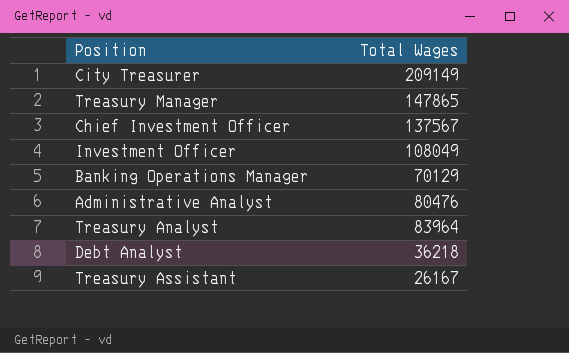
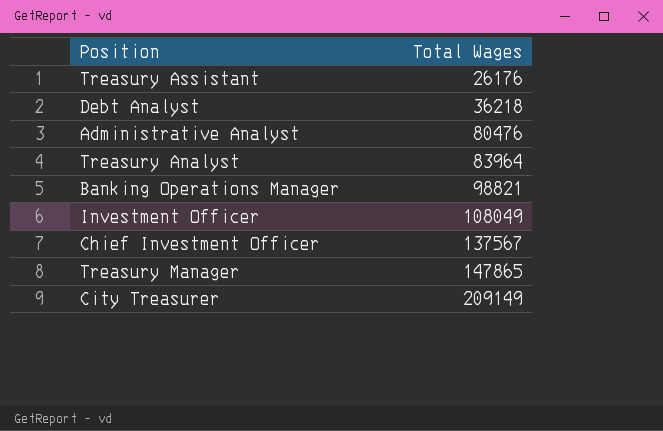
row order: none -> Total Wages ascending
Treasury Assistant | Total Wages: 26167 -> 26176
Banking Operations Manager | Total Wages: 70129 -> 98821

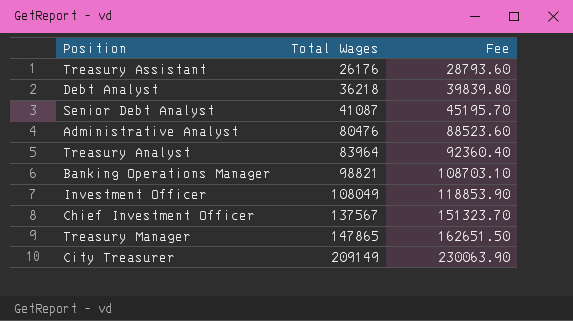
column Fee | formula: none -> [Total Wages] * 1.1
row Senior Debt Analyst: none -> 41087 | 45195.70

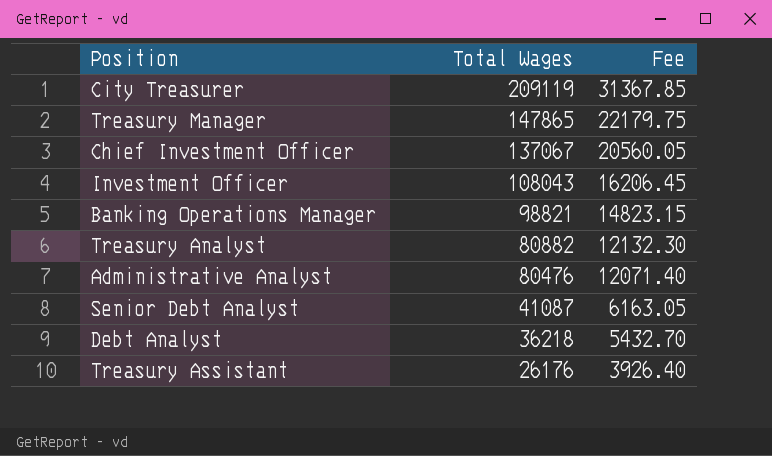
row order: Total Wages ascending -> Total Wages descending
column Fee | formula: [Total Wages] * 1.1 -> [Total Wages] * 0.15
City Treasurer | Total Wages: 209149 -> 209119
Chief Investment Officer | Total Wages: 137567 -> 137067
Investment Officer | Total Wages: 108049 -> 108043
Treasury Analyst | Total Wages: 83964 -> 80882

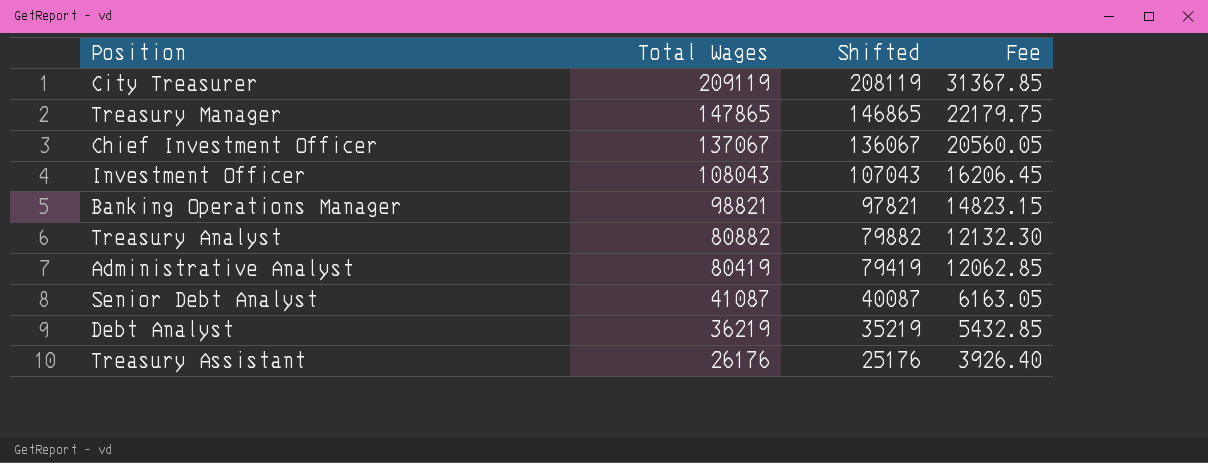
column Shifted | formula: none -> [Total Wages] - 1000
Administrative Analyst | Total Wages: 80476 -> 80419
Administrative Analyst | Fee: 12071.40 -> 12062.85
Debt Analyst | Total Wages: 36218 -> 36219
Debt Analyst | Fee: 5432.70 -> 5432.85

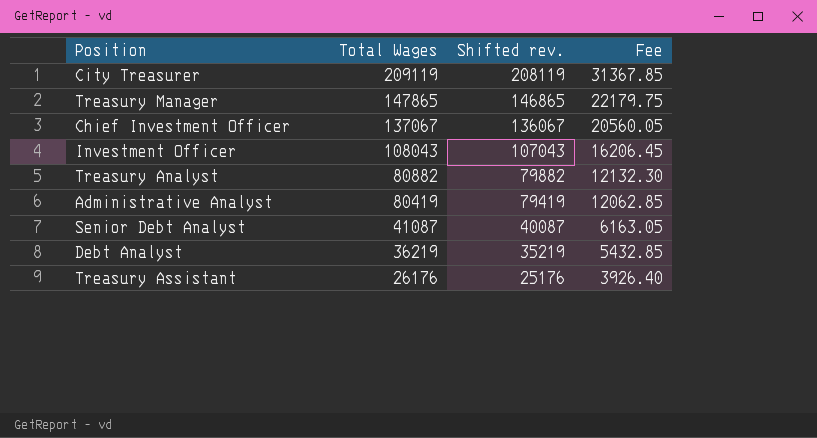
column name: Shifted -> Shifted rev.
row Banking Operations Manager: 98821 | 97821 | 14823.15 -> none

